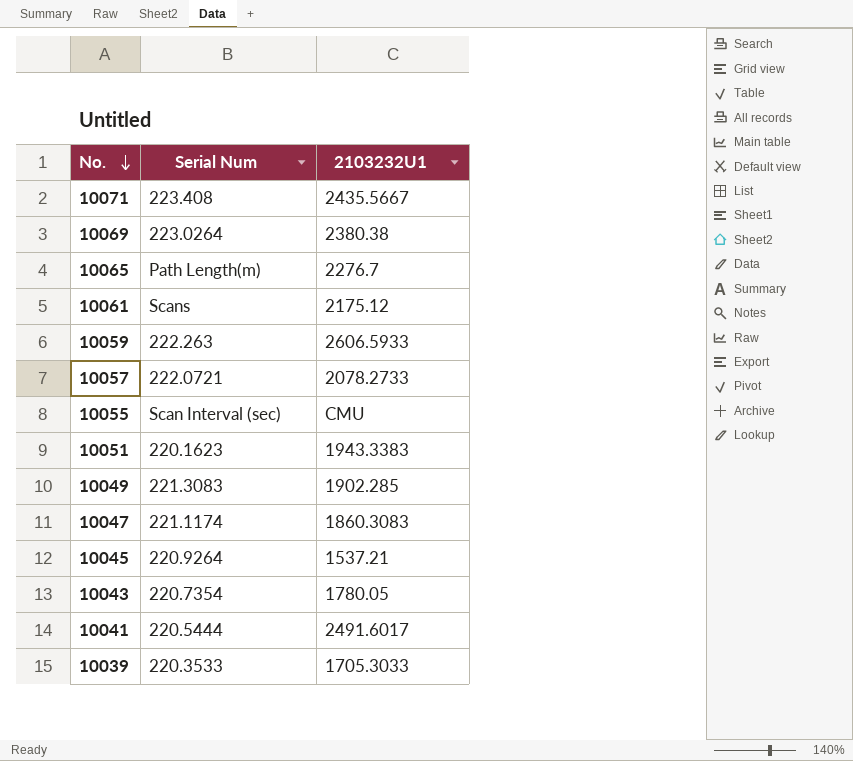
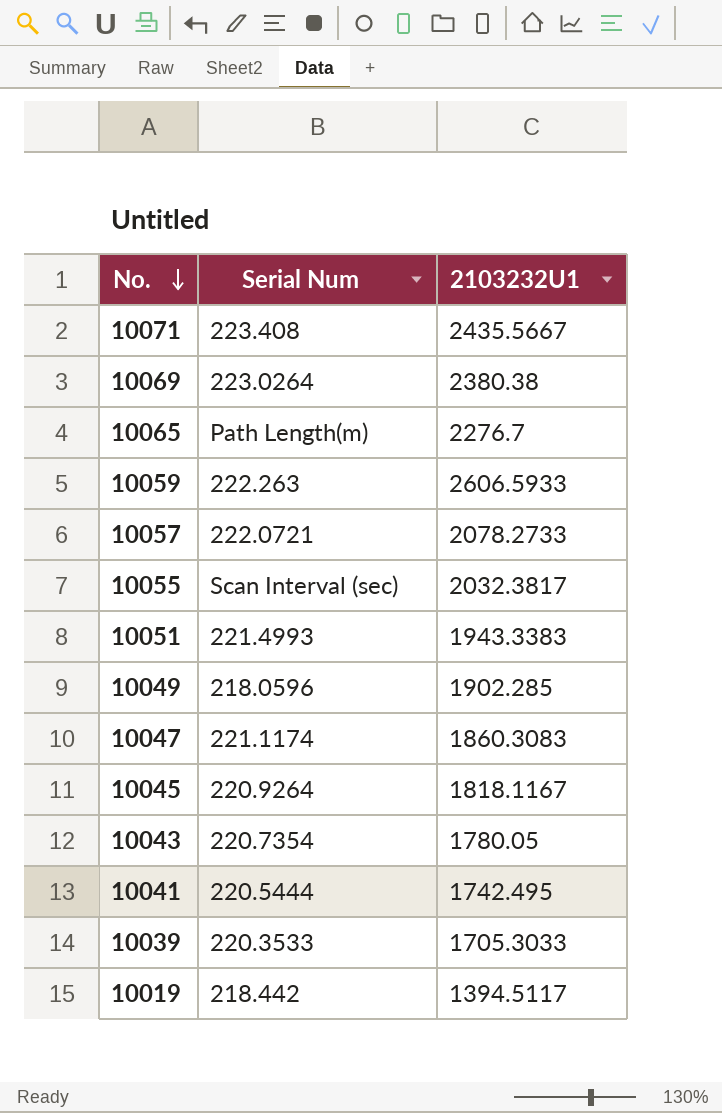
row 10061: Scans | 2175.12 -> none
10055 | 2103232U1: CMU -> 2032.3817
10051 | Serial Num: 220.1623 -> 221.4993
10049 | Serial Num: 221.3083 -> 218.0596
10045 | 2103232U1: 1537.21 -> 1818.1167
10041 | 2103232U1: 2491.6017 -> 1742.495
row 10019: none -> 218.442 | 1394.5117

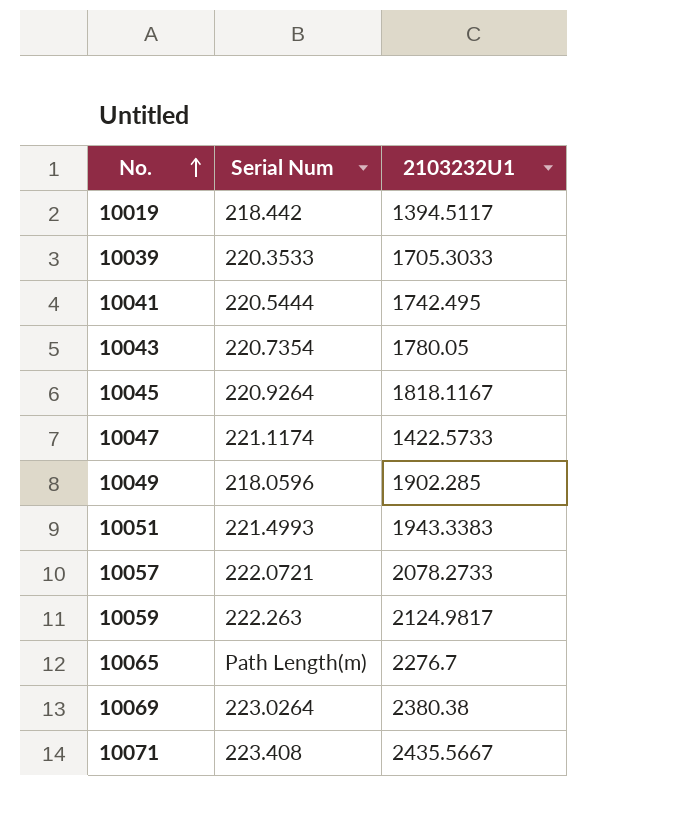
row order: No. descending -> No. ascending
row 10055: Scan Interval (sec) | 2032.3817 -> none
10047 | 2103232U1: 1860.3083 -> 1422.5733
10059 | 2103232U1: 2606.5933 -> 2124.9817

